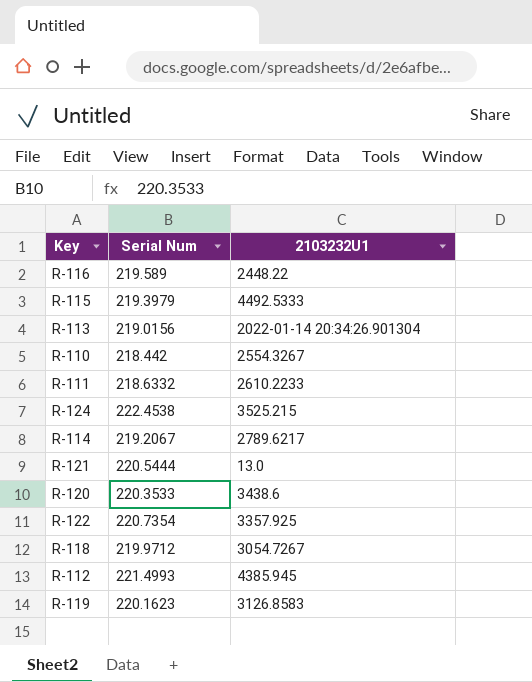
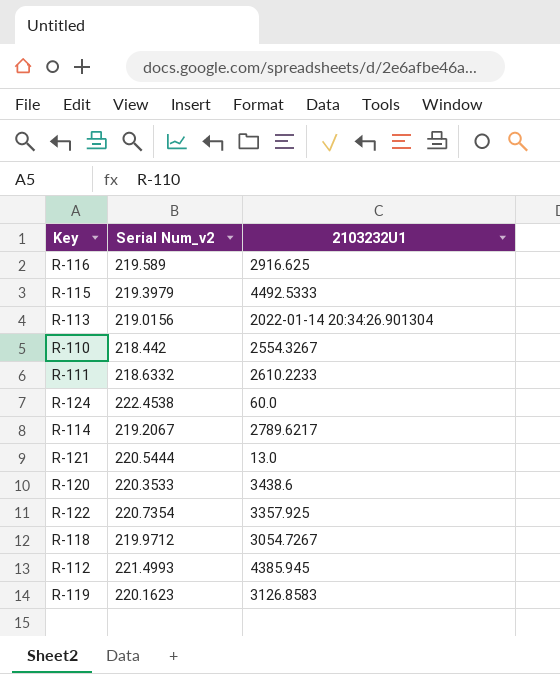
column name: Serial Num -> Serial Num_v2
R-116 | 2103232U1: 2448.22 -> 2916.625
R-124 | 2103232U1: 3525.215 -> 60.0

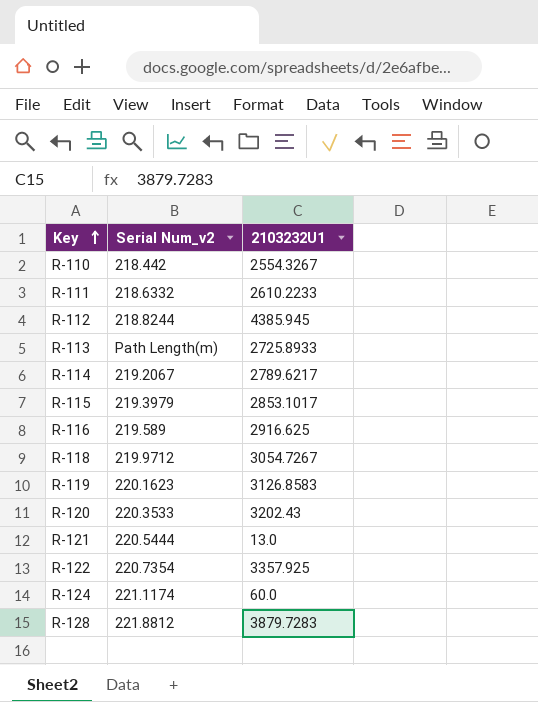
row order: none -> Key ascending
R-112 | Serial Num_v2: 221.4993 -> 218.8244
R-113 | Serial Num_v2: 219.0156 -> Path Length(m)
R-113 | 2103232U1: 2022-01-14 20:34:26.901304 -> 2725.8933
R-115 | 2103232U1: 4492.5333 -> 2853.1017
R-120 | 2103232U1: 3438.6 -> 3202.43
R-124 | Serial Num_v2: 222.4538 -> 221.1174
row R-128: none -> 221.8812 | 3879.7283

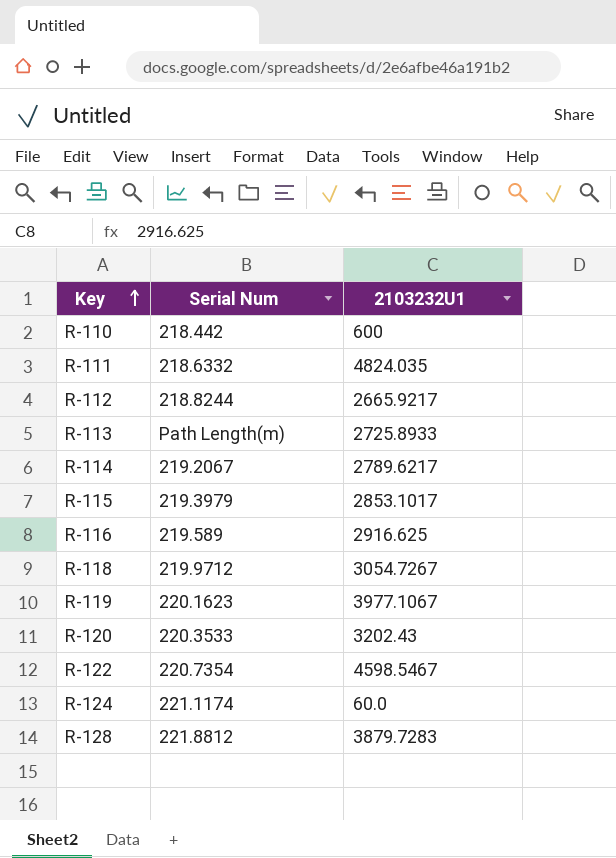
column name: Serial Num_v2 -> Serial Num
row R-121: 220.5444 | 13.0 -> none
R-110 | 2103232U1: 2554.3267 -> 600
R-111 | 2103232U1: 2610.2233 -> 4824.035
R-112 | 2103232U1: 4385.945 -> 2665.9217
R-119 | 2103232U1: 3126.8583 -> 3977.1067
R-122 | 2103232U1: 3357.925 -> 4598.5467

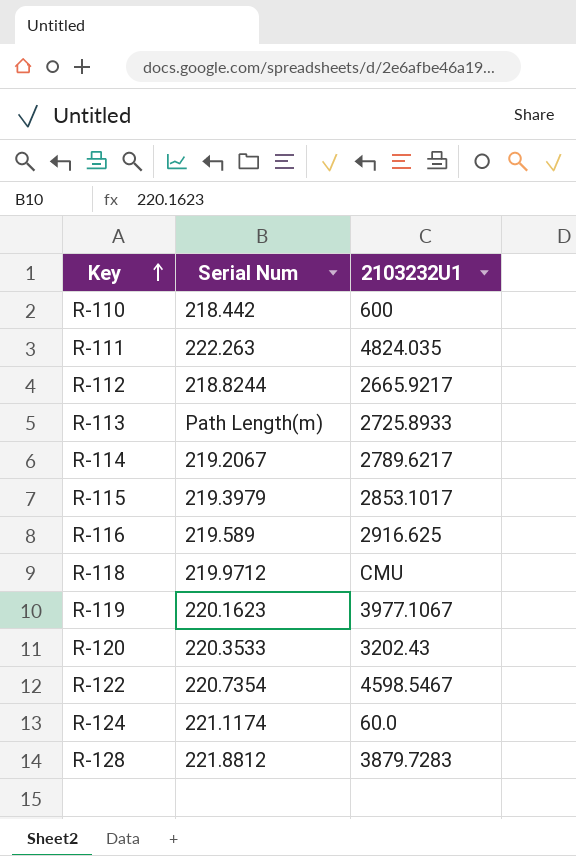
R-111 | Serial Num: 218.6332 -> 222.263
R-118 | 2103232U1: 3054.7267 -> CMU

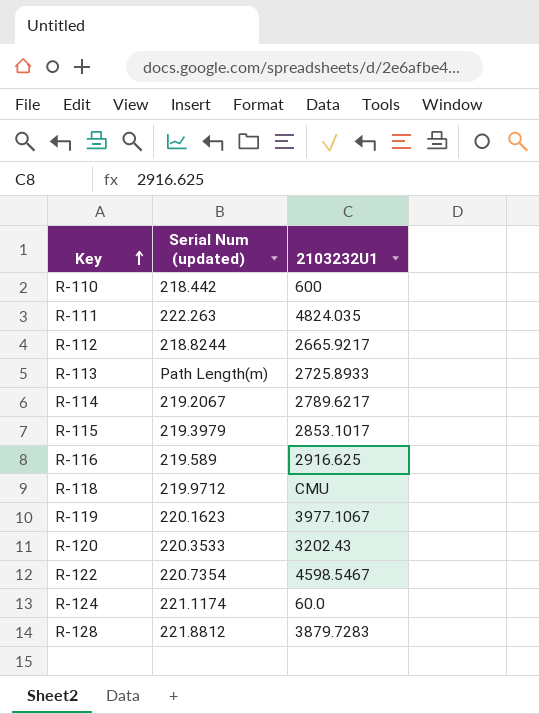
column name: Serial Num -> Serial Num (updated)

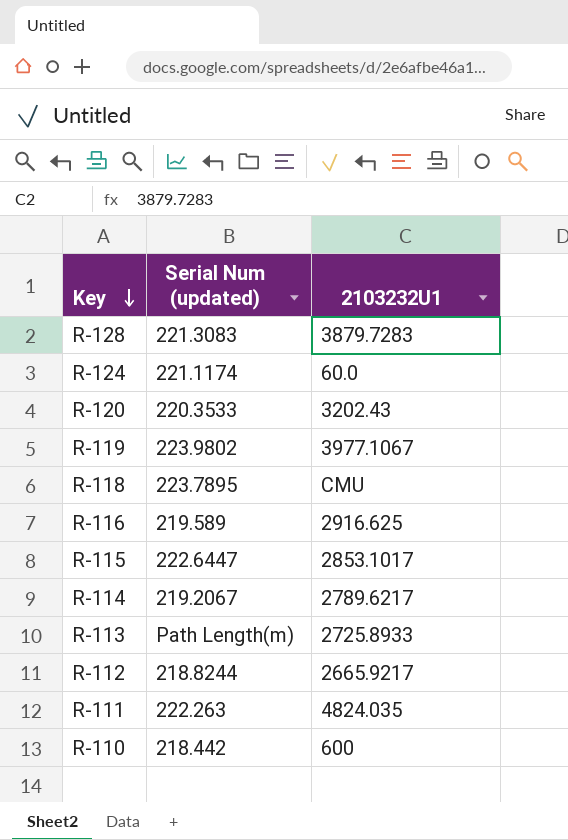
row order: Key ascending -> Key descending
row R-122: 220.7354 | 4598.5467 -> none
R-128 | Serial Num (updated): 221.8812 -> 221.3083
R-119 | Serial Num (updated): 220.1623 -> 223.9802
R-118 | Serial Num (updated): 219.9712 -> 223.7895
R-115 | Serial Num (updated): 219.3979 -> 222.6447

